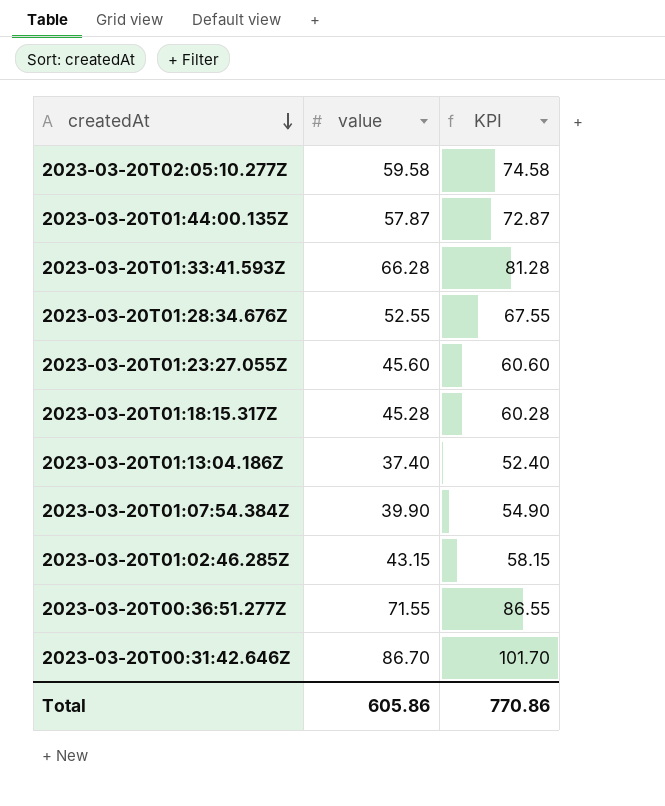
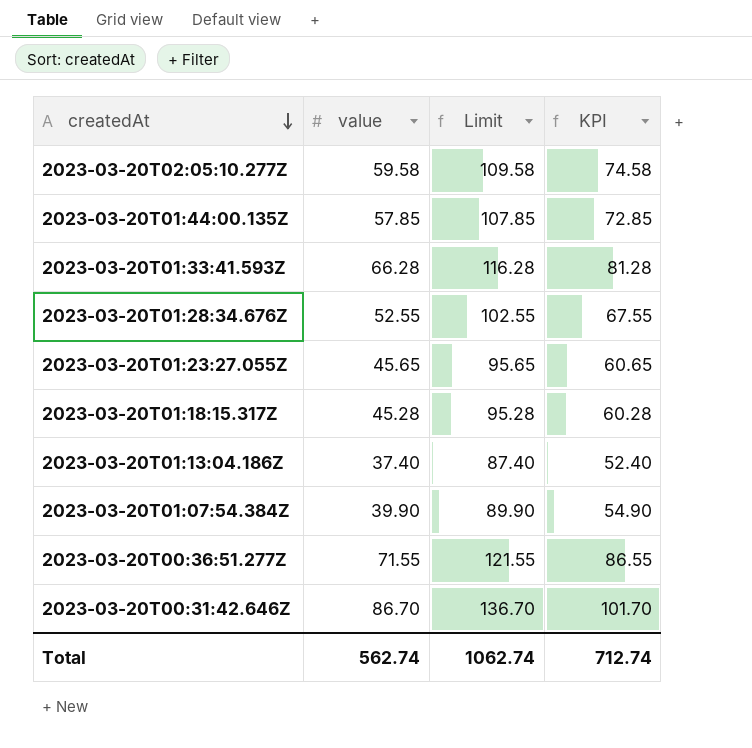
column Limit | formula: none -> [value] + 50
row 2023-03-20T01:02:46.285Z: 43.15 | 58.15 -> none
2023-03-20T01:44:00.135Z | value: 57.87 -> 57.85
2023-03-20T01:44:00.135Z | KPI: 72.87 -> 72.85
2023-03-20T01:23:27.055Z | value: 45.60 -> 45.65
2023-03-20T01:23:27.055Z | KPI: 60.60 -> 60.65
Total | value: 605.86 -> 562.74
Total | KPI: 770.86 -> 712.74

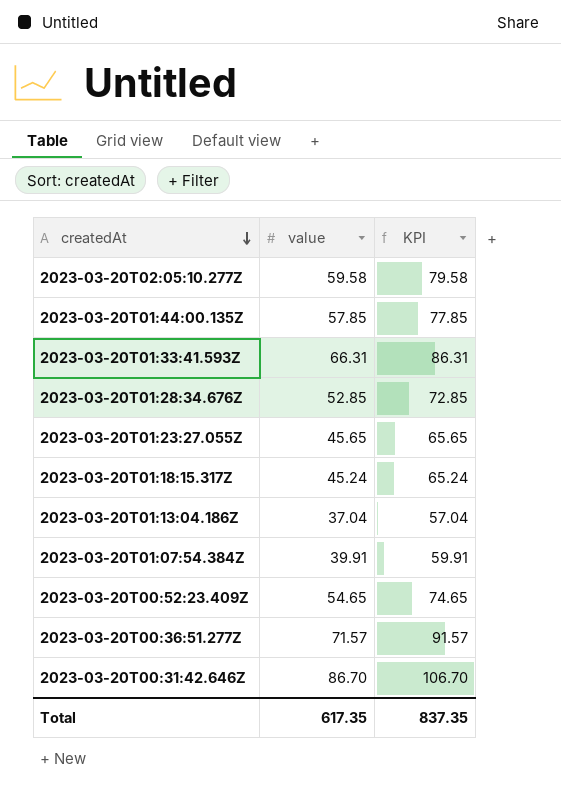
column Limit | formula: [value] + 50 -> none
column KPI | formula: [value] + 15 -> [value] + 20
2023-03-20T01:33:41.593Z | value: 66.28 -> 66.31
2023-03-20T01:28:34.676Z | value: 52.55 -> 52.85
2023-03-20T01:18:15.317Z | value: 45.28 -> 45.24
2023-03-20T01:13:04.186Z | value: 37.40 -> 37.04
2023-03-20T01:07:54.384Z | value: 39.90 -> 39.91
row 2023-03-20T00:52:23.409Z: none -> 54.65 | 74.65
2023-03-20T00:36:51.277Z | value: 71.55 -> 71.57
Total | value: 562.74 -> 617.35
Total | KPI: 712.74 -> 837.35

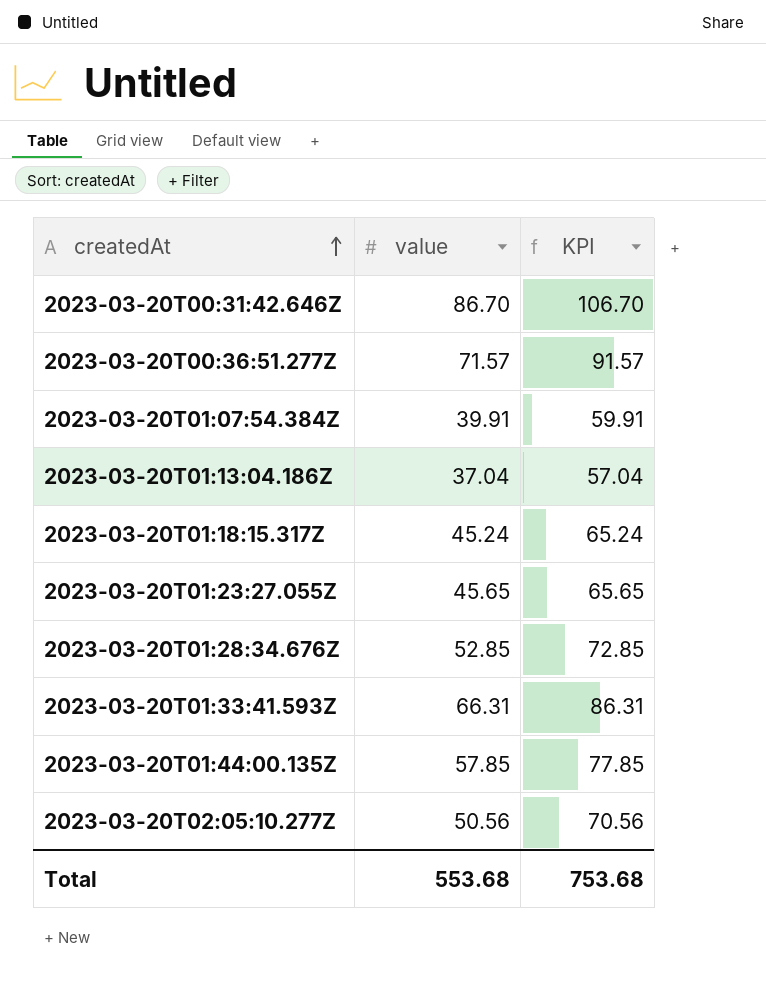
row order: createdAt descending -> createdAt ascending
row 2023-03-20T00:52:23.409Z: 54.65 | 74.65 -> none
2023-03-20T02:05:10.277Z | value: 59.58 -> 50.56
2023-03-20T02:05:10.277Z | KPI: 79.58 -> 70.56
Total | value: 617.35 -> 553.68
Total | KPI: 837.35 -> 753.68

